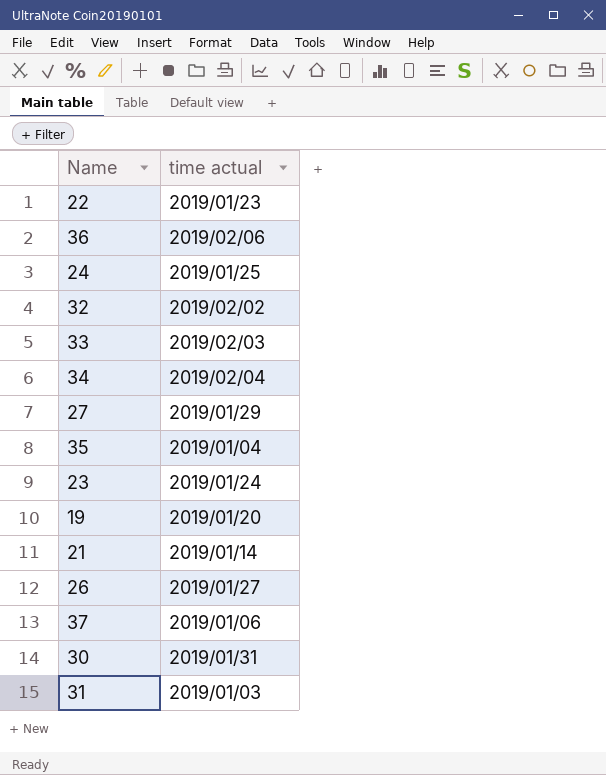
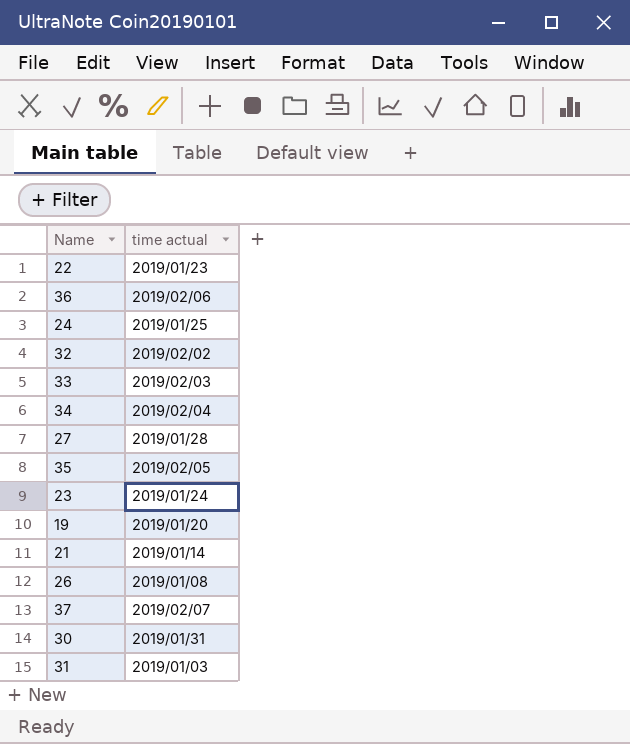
27 | time actual: 2019/01/29 -> 2019/01/28
35 | time actual: 2019/01/04 -> 2019/02/05
26 | time actual: 2019/01/27 -> 2019/01/08
37 | time actual: 2019/01/06 -> 2019/02/07

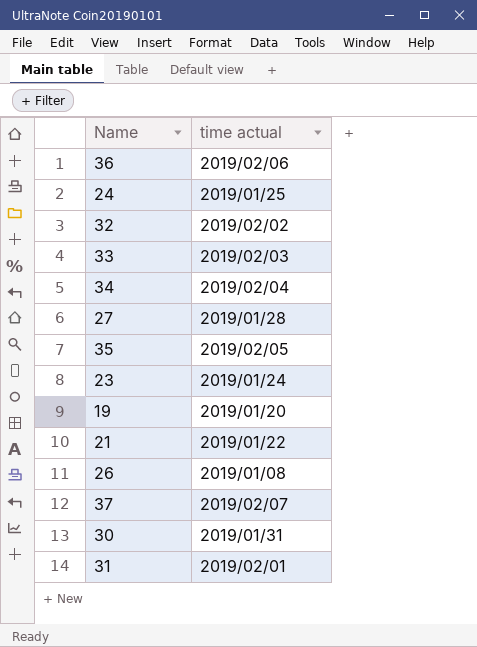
row 22: 2019/01/23 -> none
21 | time actual: 2019/01/14 -> 2019/01/22
31 | time actual: 2019/01/03 -> 2019/02/01

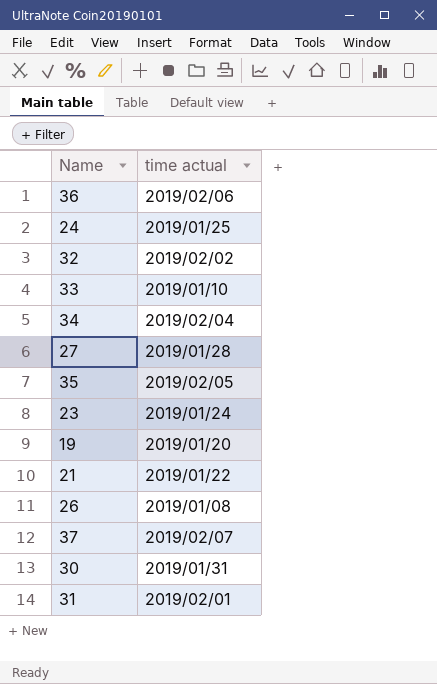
33 | time actual: 2019/02/03 -> 2019/01/10

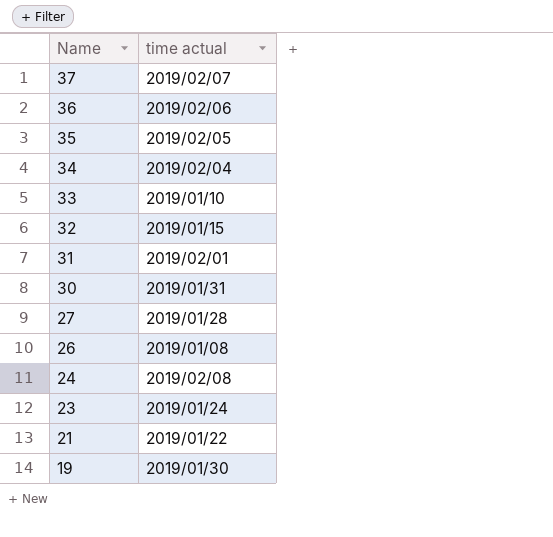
row order: none -> Name descending
32 | time actual: 2019/02/02 -> 2019/01/15
24 | time actual: 2019/01/25 -> 2019/02/08
19 | time actual: 2019/01/20 -> 2019/01/30

